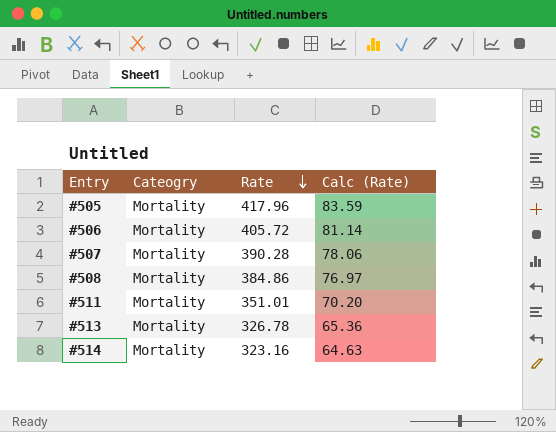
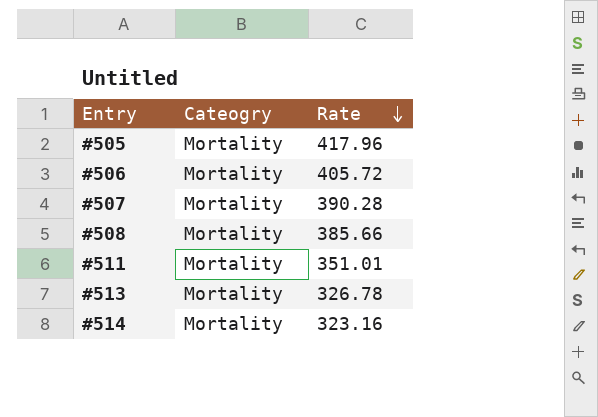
column Calc (Rate) | formula: [Rate] * 0.2 -> none
#508 | Rate: 384.86 -> 385.66

